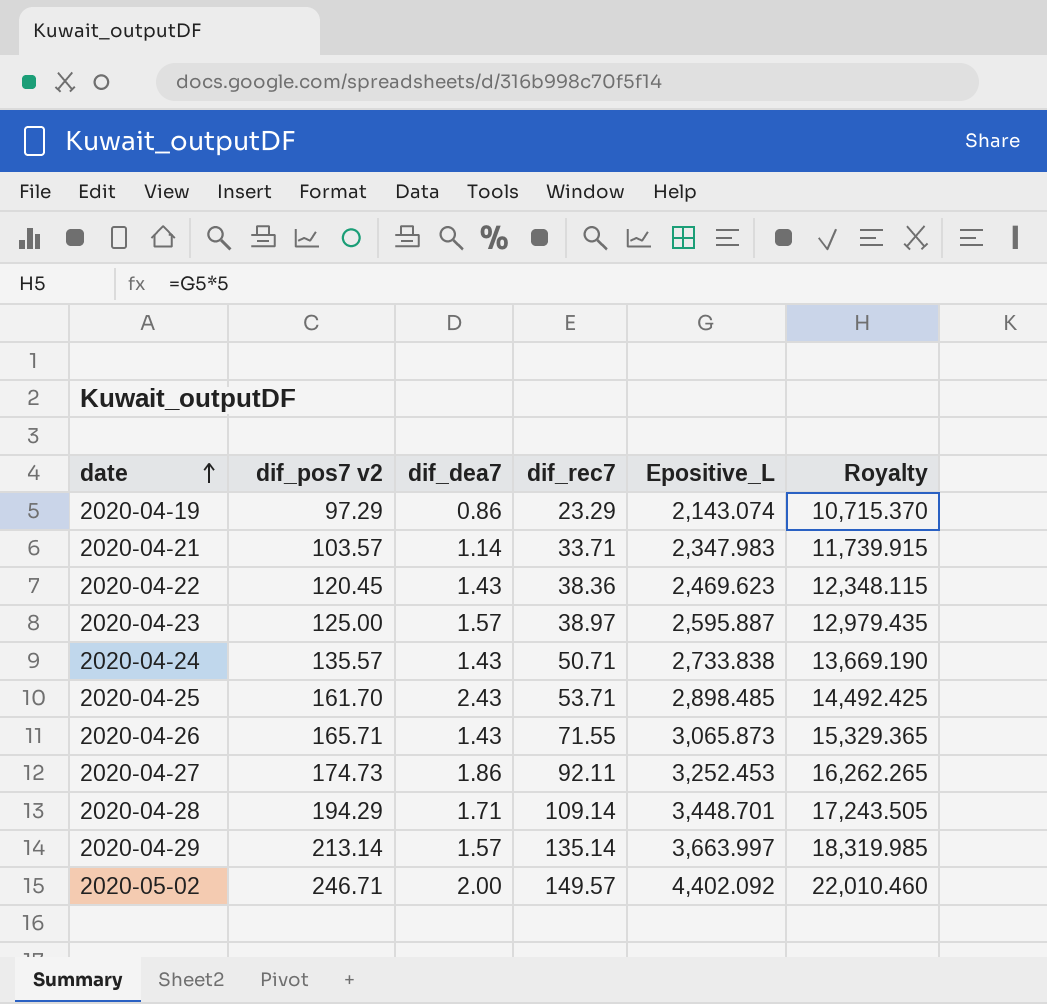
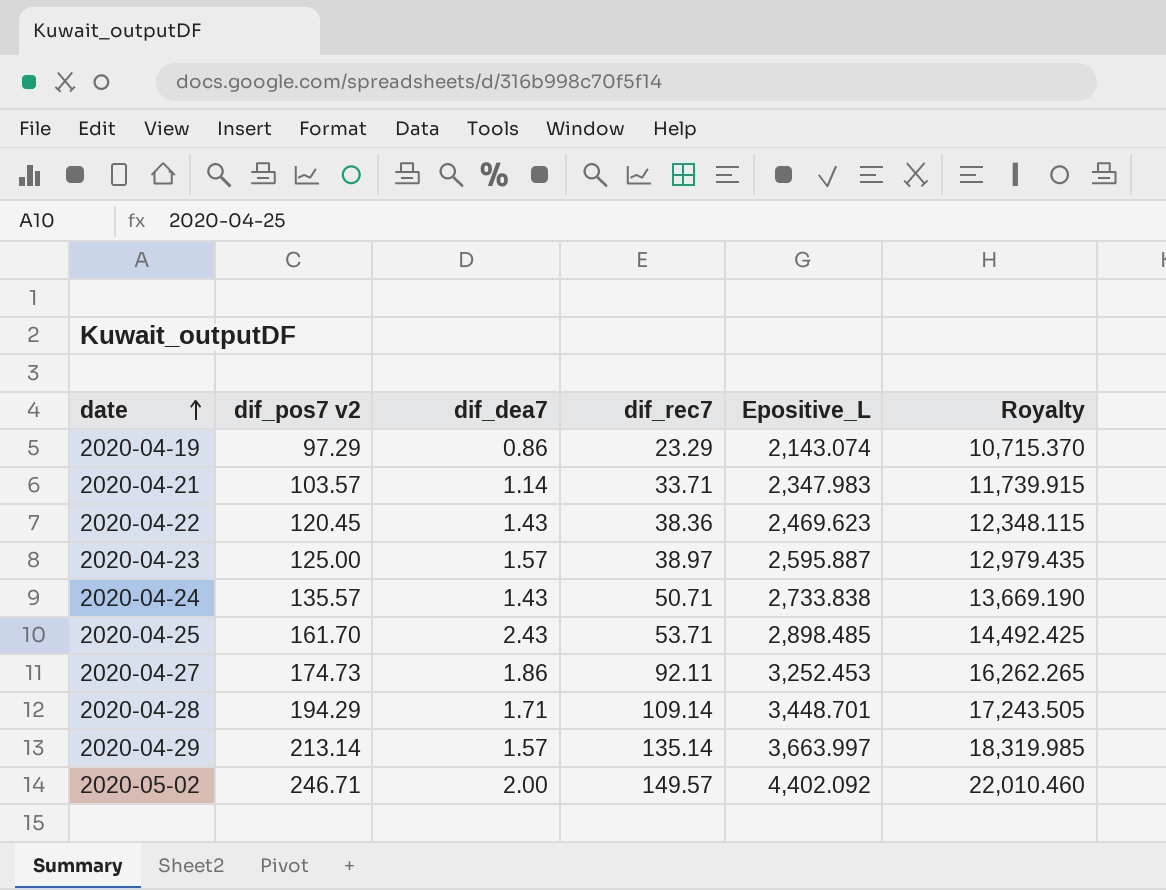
row 2020-04-26: 165.71 | 1.43 | 71.55 | 3,065.873 | 15,329.365 -> none

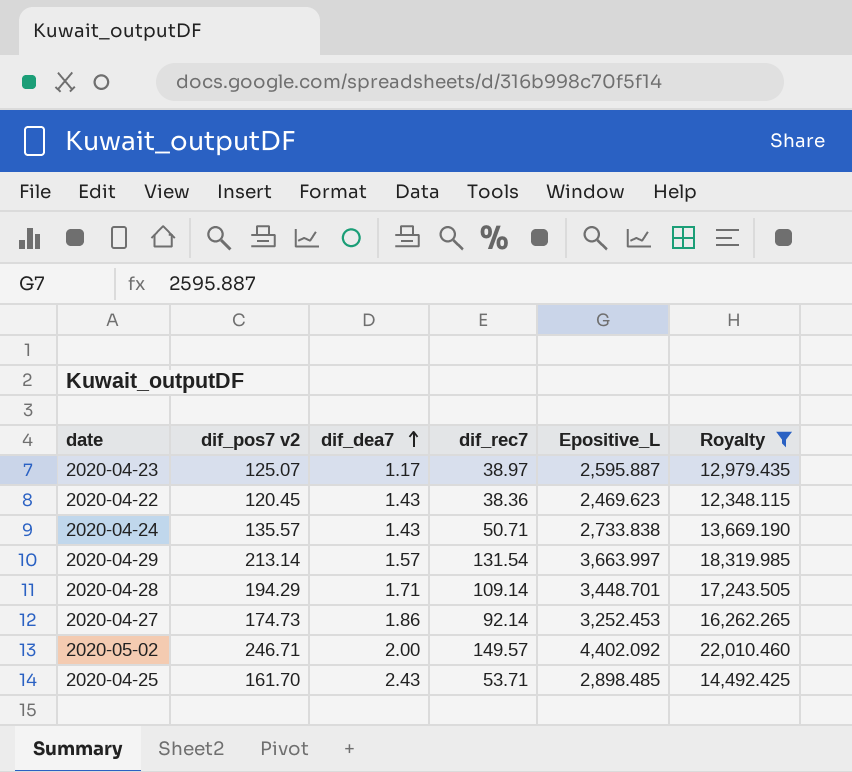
filter: none -> Royalty >= 12,348.115
row order: date ascending -> dif_dea7 ascending
2020-04-23 | dif_pos7 v2: 125.00 -> 125.07
2020-04-23 | dif_dea7: 1.57 -> 1.17
2020-04-29 | dif_rec7: 135.14 -> 131.54
2020-04-27 | dif_rec7: 92.11 -> 92.14

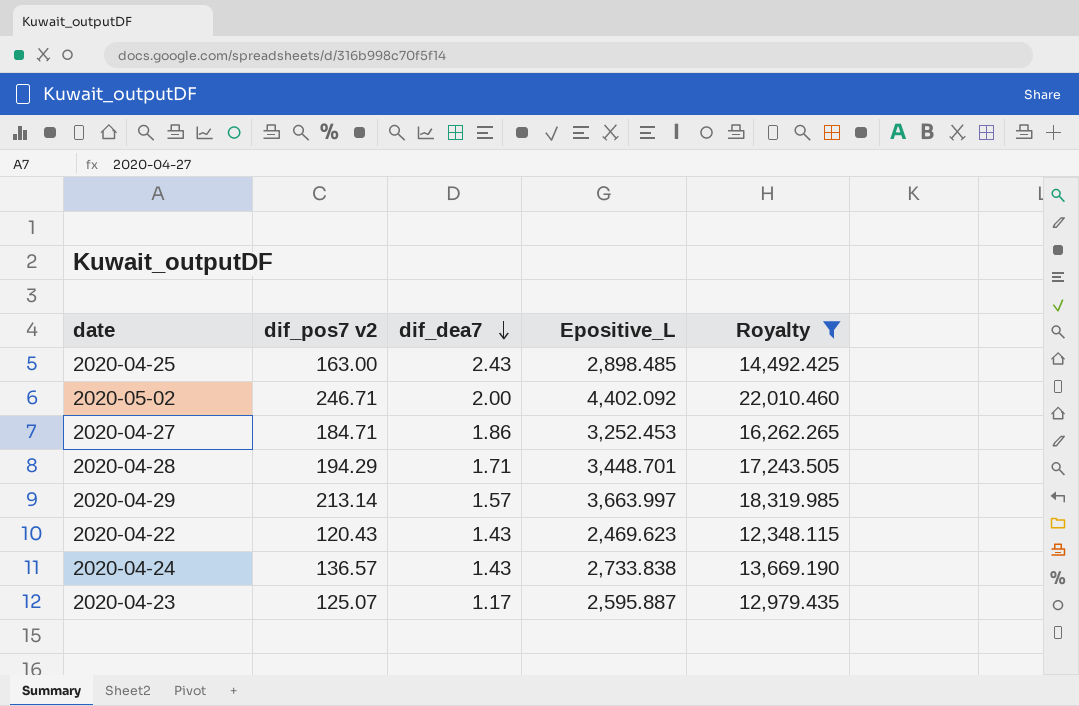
row order: dif_dea7 ascending -> dif_dea7 descending
column dif_rec7 | position: 4 -> none
2020-04-25 | dif_pos7 v2: 161.70 -> 163.00
2020-04-27 | dif_pos7 v2: 174.73 -> 184.71
2020-04-22 | dif_pos7 v2: 120.45 -> 120.43
2020-04-24 | dif_pos7 v2: 135.57 -> 136.57

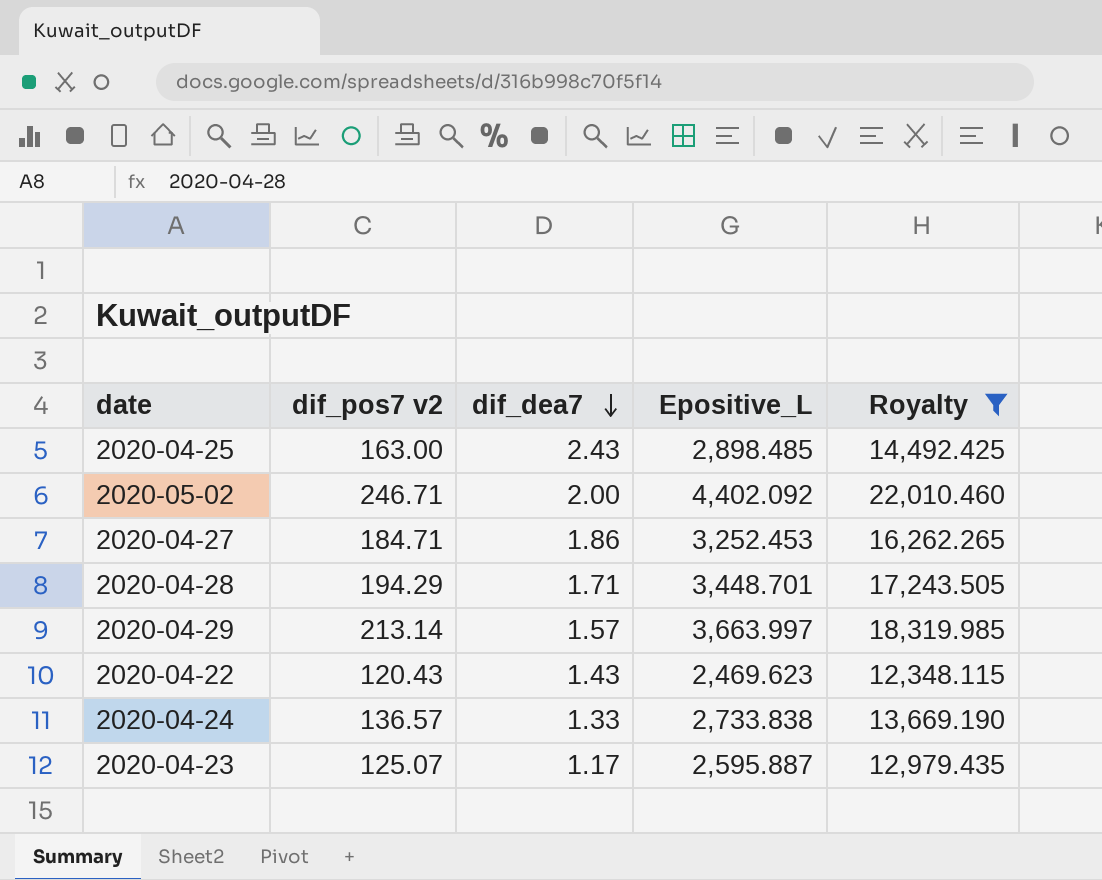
2020-04-24 | dif_dea7: 1.43 -> 1.33

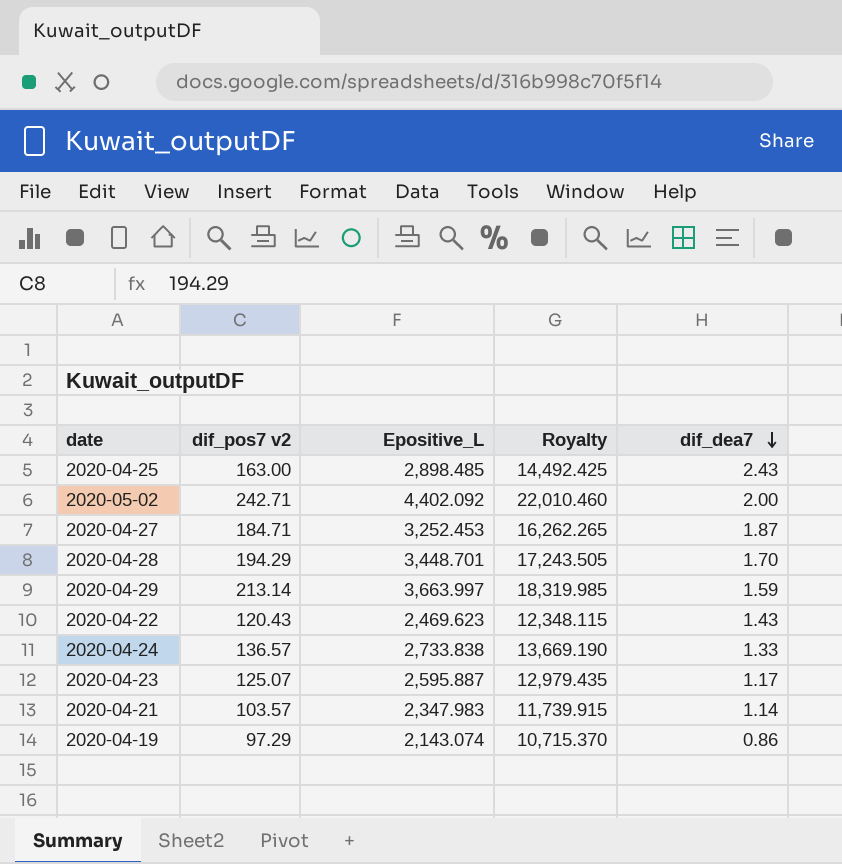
filter: Royalty >= 12,348.115 -> none
column dif_dea7 | position: 3 -> 5
2020-05-02 | dif_pos7 v2: 246.71 -> 242.71
2020-04-27 | dif_dea7: 1.86 -> 1.87
2020-04-28 | dif_dea7: 1.71 -> 1.70
2020-04-29 | dif_dea7: 1.57 -> 1.59

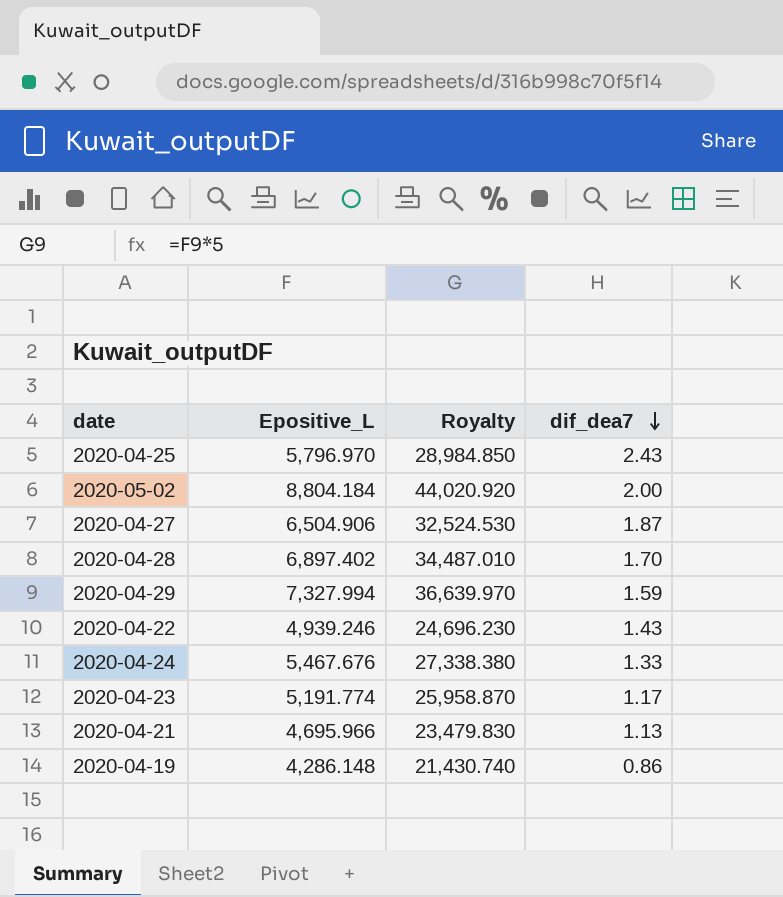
column dif_pos7 v2 | position: 2 -> none
2020-04-25 | Epositive_L: 2,898.485 -> 5,796.970
2020-04-25 | Royalty: 14,492.425 -> 28,984.850
2020-05-02 | Epositive_L: 4,402.092 -> 8,804.184
2020-05-02 | Royalty: 22,010.460 -> 44,020.920
2020-04-27 | Epositive_L: 3,252.453 -> 6,504.906
2020-04-27 | Royalty: 16,262.265 -> 32,524.530
2020-04-28 | Epositive_L: 3,448.701 -> 6,897.402
2020-04-28 | Royalty: 17,243.505 -> 34,487.010
2020-04-29 | Epositive_L: 3,663.997 -> 7,327.994
2020-04-29 | Royalty: 18,319.985 -> 36,639.970
2020-04-22 | Epositive_L: 2,469.623 -> 4,939.246
2020-04-22 | Royalty: 12,348.115 -> 24,696.230
2020-04-24 | Epositive_L: 2,733.838 -> 5,467.676
2020-04-24 | Royalty: 13,669.190 -> 27,338.380
2020-04-23 | Epositive_L: 2,595.887 -> 5,191.774
2020-04-23 | Royalty: 12,979.435 -> 25,958.870
2020-04-21 | Epositive_L: 2,347.983 -> 4,695.966
2020-04-21 | Royalty: 11,739.915 -> 23,479.830
2020-04-21 | dif_dea7: 1.14 -> 1.13
2020-04-19 | Epositive_L: 2,143.074 -> 4,286.148
2020-04-19 | Royalty: 10,715.370 -> 21,430.740

